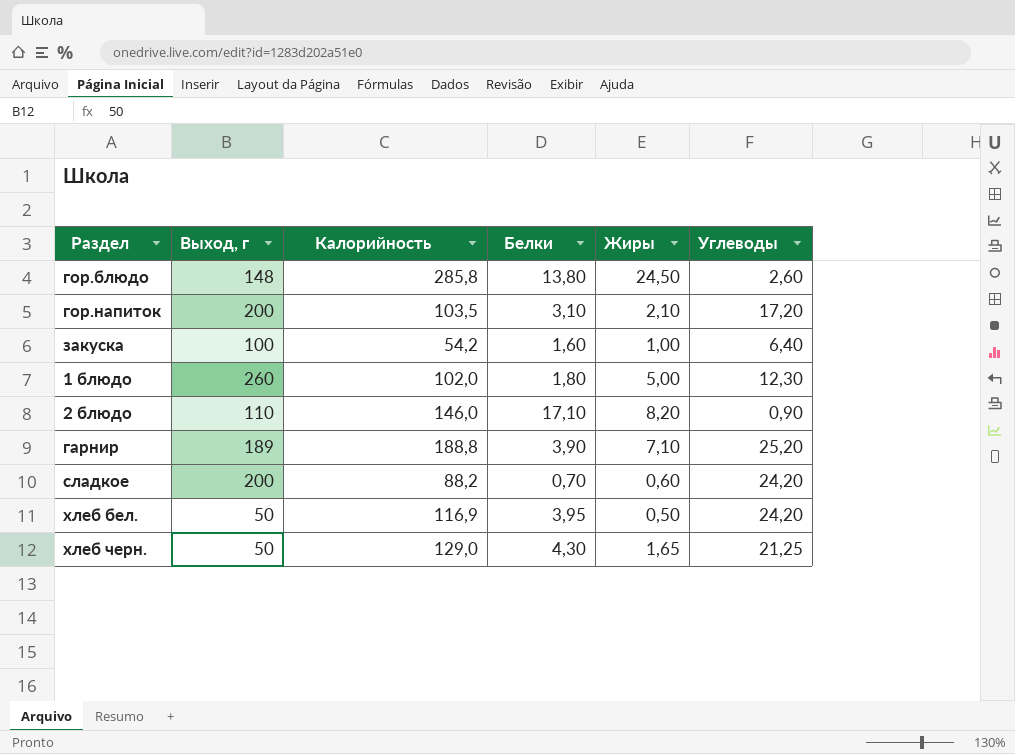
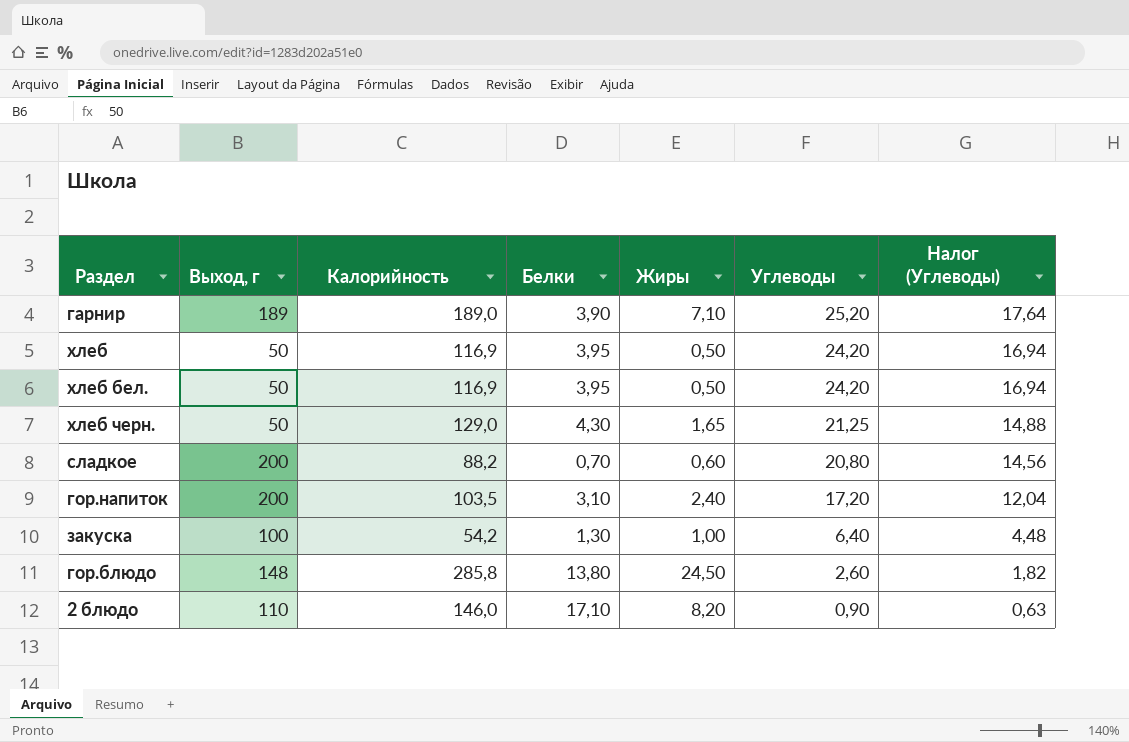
row order: none -> Углеводы descending
column Налог (Углеводы) | formula: none -> [Углеводы] * 0,7
row 1 блюдо: 260 | 102,0 | 1,80 | 5,00 | 12,30 -> none
гарнир | Калорийность: 188,8 -> 189,0
row хлеб: none -> 50 | 116,9 | 3,95 | 0,50 | 24,20 | 16,94
сладкое | Углеводы: 24,20 -> 20,80
гор.напиток | Жиры: 2,10 -> 2,40
закуска | Белки: 1,60 -> 1,30

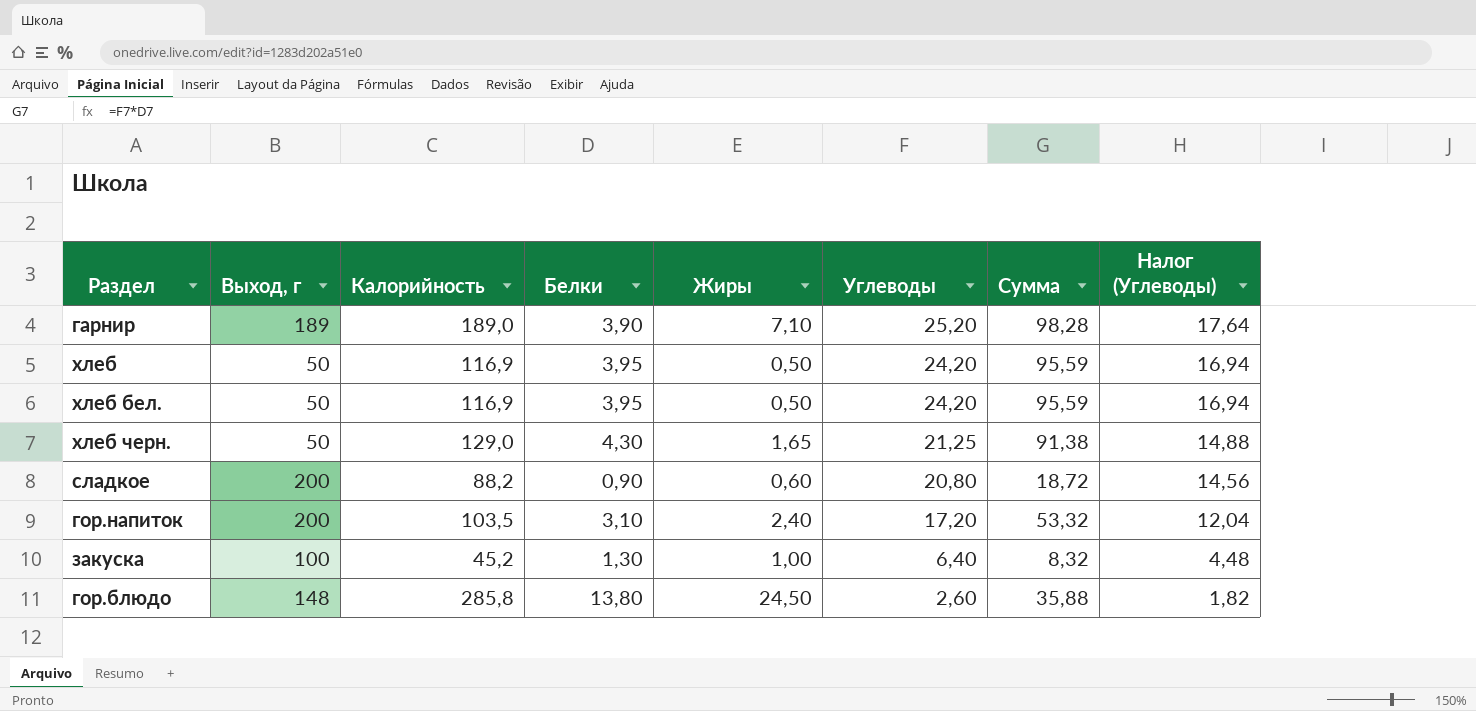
column Сумма | formula: none -> [Белки] * [Углеводы]
row 2 блюдо: 110 | 146,0 | 17,10 | 8,20 | 0,90 | 0,63 -> none
сладкое | Белки: 0,70 -> 0,90
закуска | Калорийность: 54,2 -> 45,2

